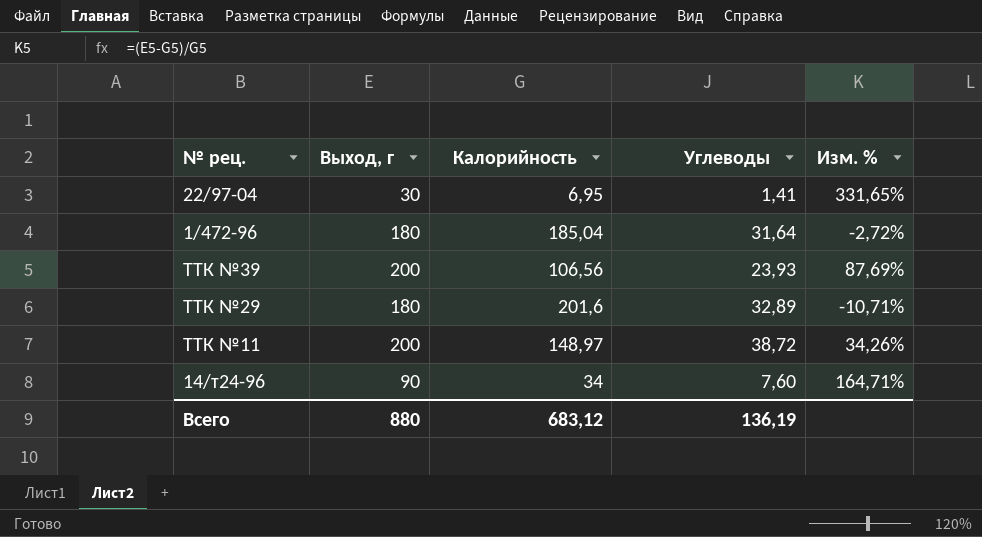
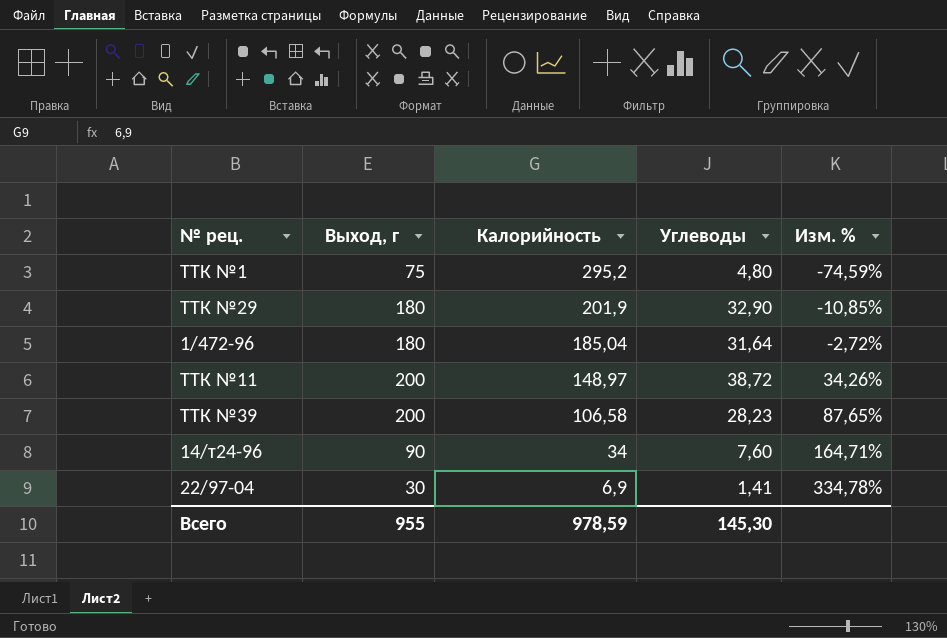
row order: none -> Калорийность descending
row ТТК №1: none -> 75 | 295,2 | 4,80 | -74,59%
ТТК №29 | Калорийность: 201,6 -> 201,9
ТТК №29 | Углеводы: 32,89 -> 32,90
ТТК №29 | Изм. %: -10,71% -> -10,85%
ТТК №39 | Калорийность: 106,56 -> 106,58
ТТК №39 | Углеводы: 23,93 -> 28,23
ТТК №39 | Изм. %: 87,69% -> 87,65%
22/97-04 | Калорийность: 6,95 -> 6,9
22/97-04 | Изм. %: 331,65% -> 334,78%
Всего | Выход, г: 880 -> 955
Всего | Калорийность: 683,12 -> 978,59
Всего | Углеводы: 136,19 -> 145,30

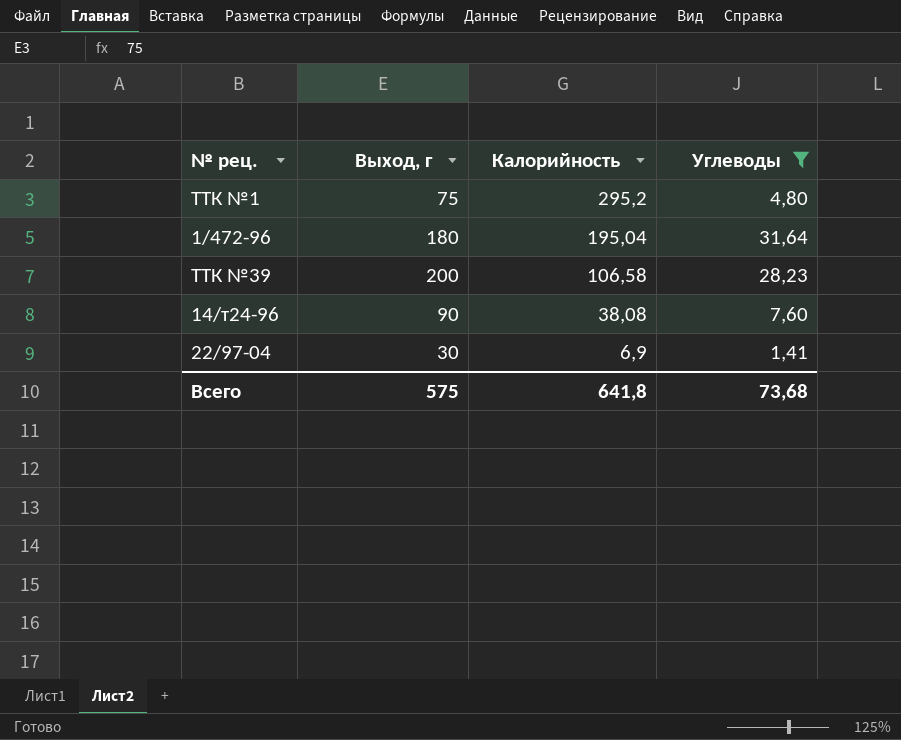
filter: none -> Углеводы <= 31,64
column Изм. % | formula: ([Выход, г] - [Калорийность]) / [Калорийность] -> none
1/472-96 | Калорийность: 185,04 -> 195,04
14/т24-96 | Калорийность: 34 -> 38,08
Всего | Выход, г: 955 -> 575
Всего | Калорийность: 978,59 -> 641,8
Всего | Углеводы: 145,30 -> 73,68

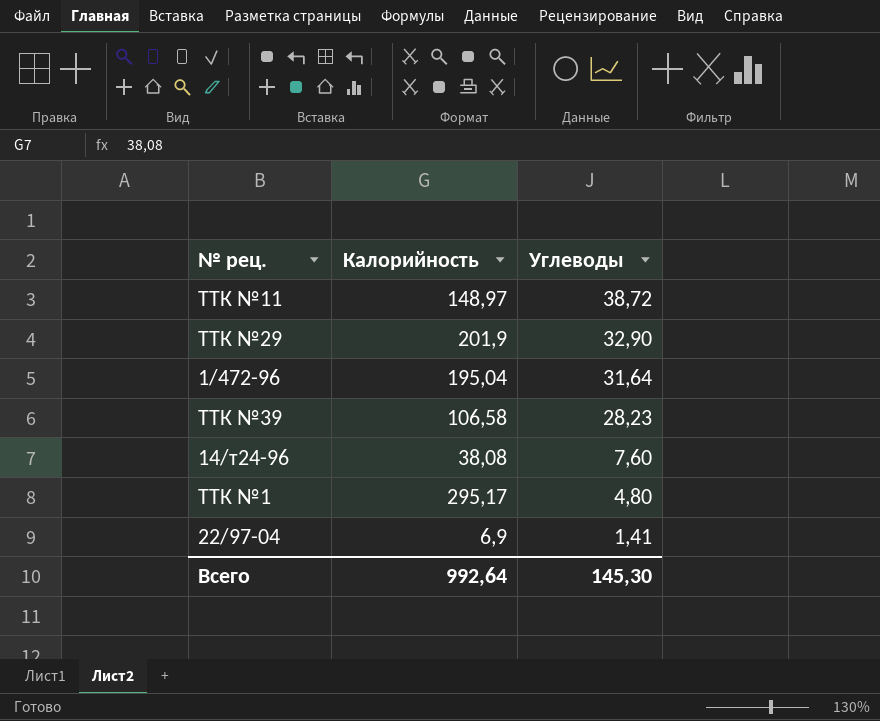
filter: Углеводы <= 31,64 -> none
row order: Калорийность descending -> Углеводы descending
column Выход, г | position: 2 -> none
ТТК №1 | Калорийность: 295,2 -> 295,17
Всего | Калорийность: 641,8 -> 992,64
Всего | Углеводы: 73,68 -> 145,30

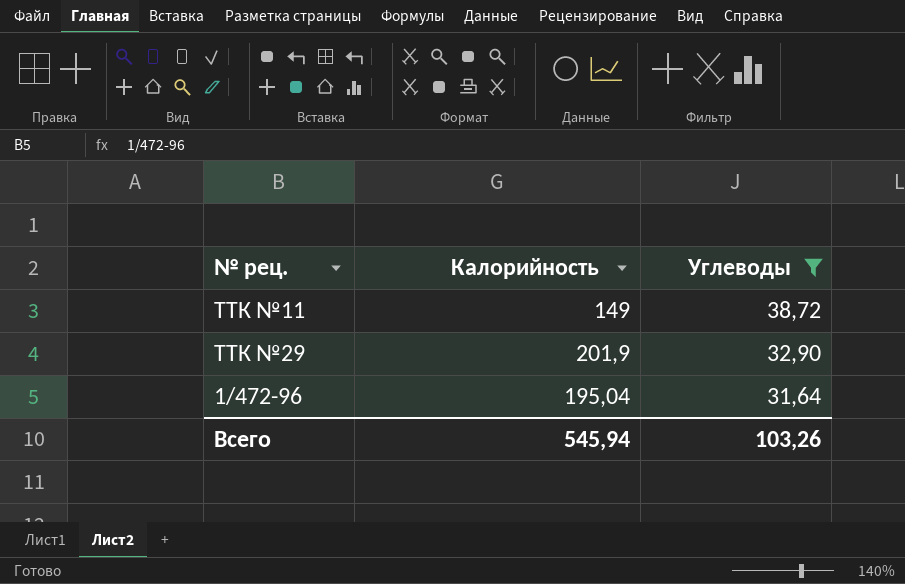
filter: none -> Углеводы >= 31,64
ТТК №11 | Калорийность: 148,97 -> 149
Всего | Калорийность: 992,64 -> 545,94
Всего | Углеводы: 145,30 -> 103,26

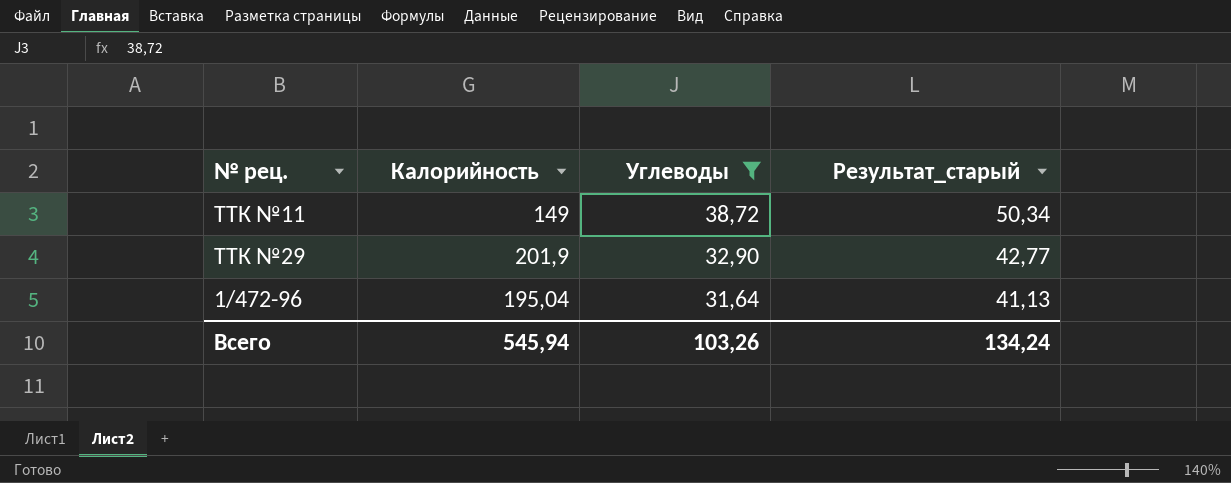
column Результат_старый | formula: none -> [Углеводы] * 1,3

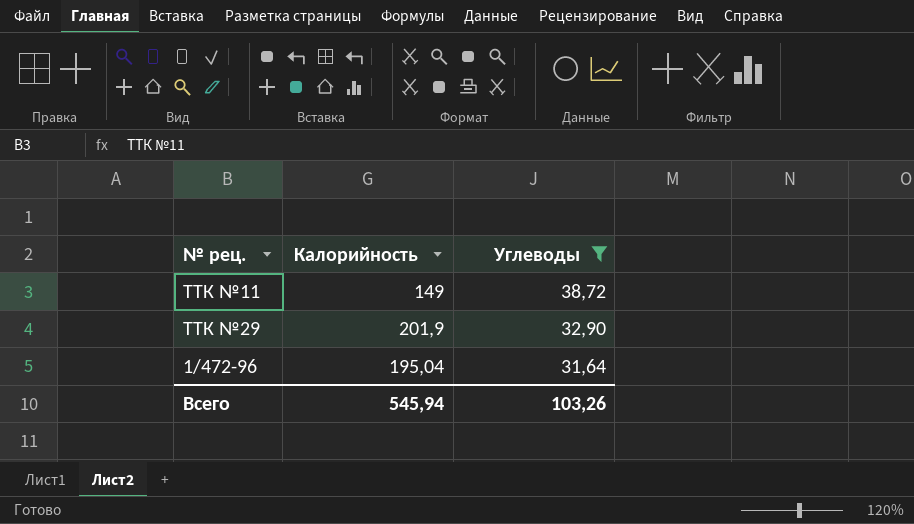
column Результат_старый | formula: [Углеводы] * 1,3 -> none

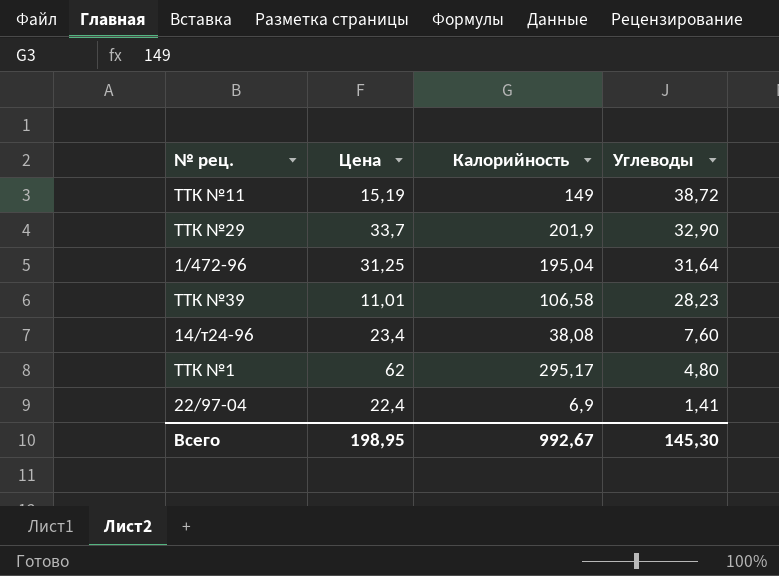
filter: Углеводы >= 31,64 -> none
column Цена | position: none -> 2
Всего | Калорийность: 545,94 -> 992,67
Всего | Углеводы: 103,26 -> 145,30

